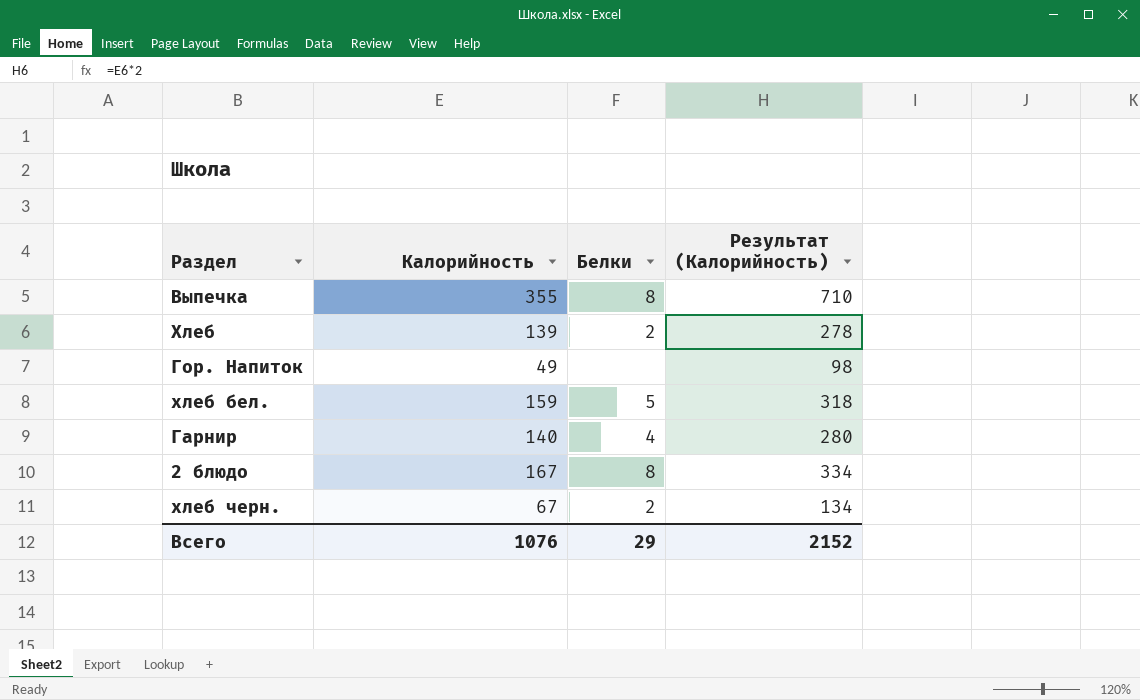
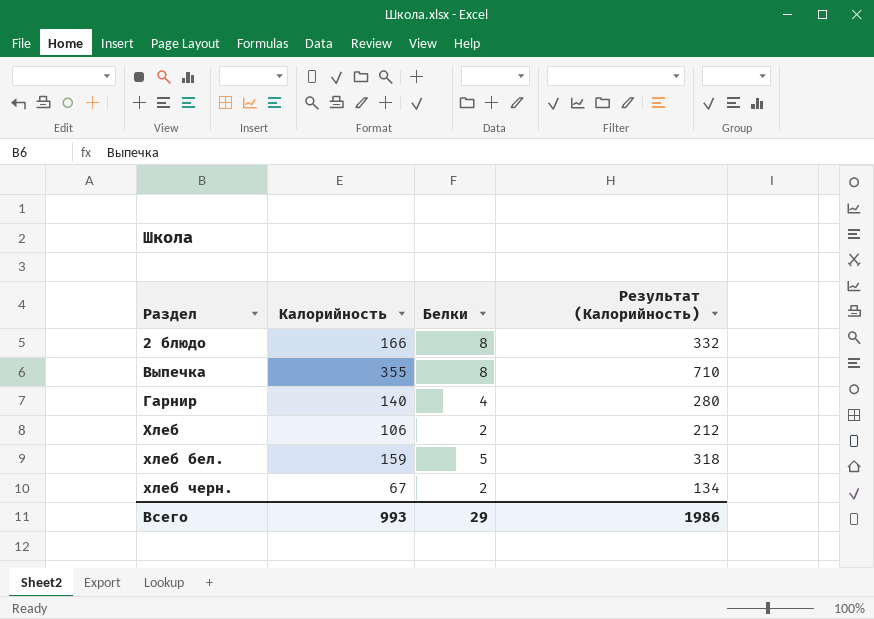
row order: none -> Раздел ascending
row Гор. Напиток: 49 | none | 98 -> none
2 блюдо | Калорийность: 167 -> 166
2 блюдо | Результат (Калорийность): 334 -> 332
Хлеб | Калорийность: 139 -> 106
Хлеб | Результат (Калорийность): 278 -> 212
Всего | Калорийность: 1076 -> 993
Всего | Результат (Калорийность): 2152 -> 1986

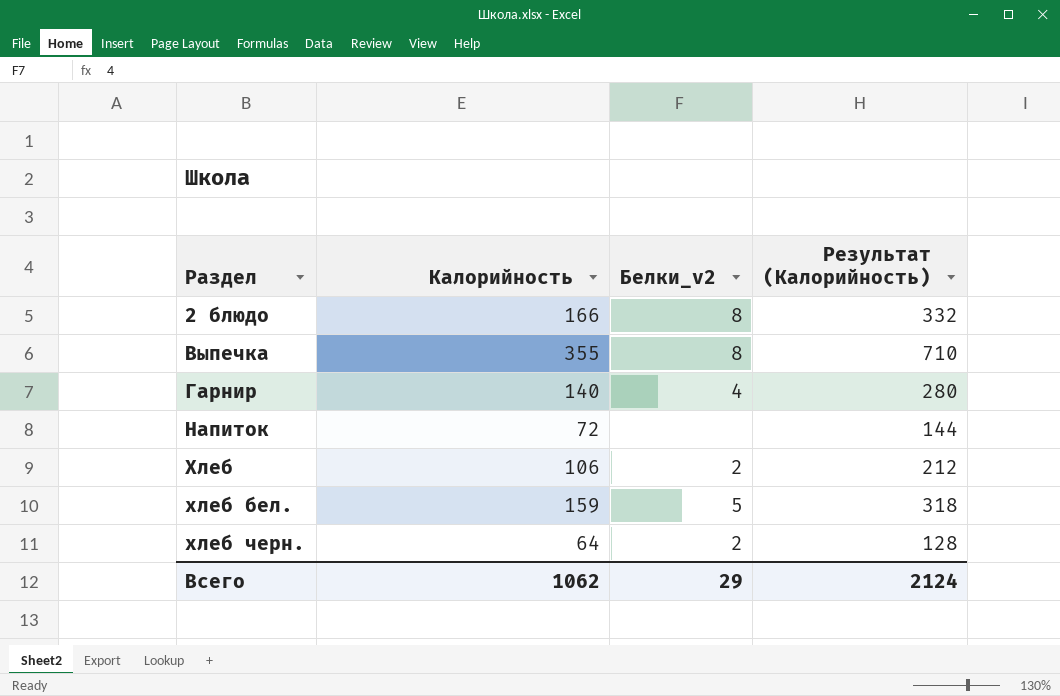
column name: Белки -> Белки_v2
row Напиток: none -> 72 | none | 144
хлеб черн. | Калорийность: 67 -> 64
хлеб черн. | Результат (Калорийность): 134 -> 128
Всего | Калорийность: 993 -> 1062
Всего | Результат (Калорийность): 1986 -> 2124

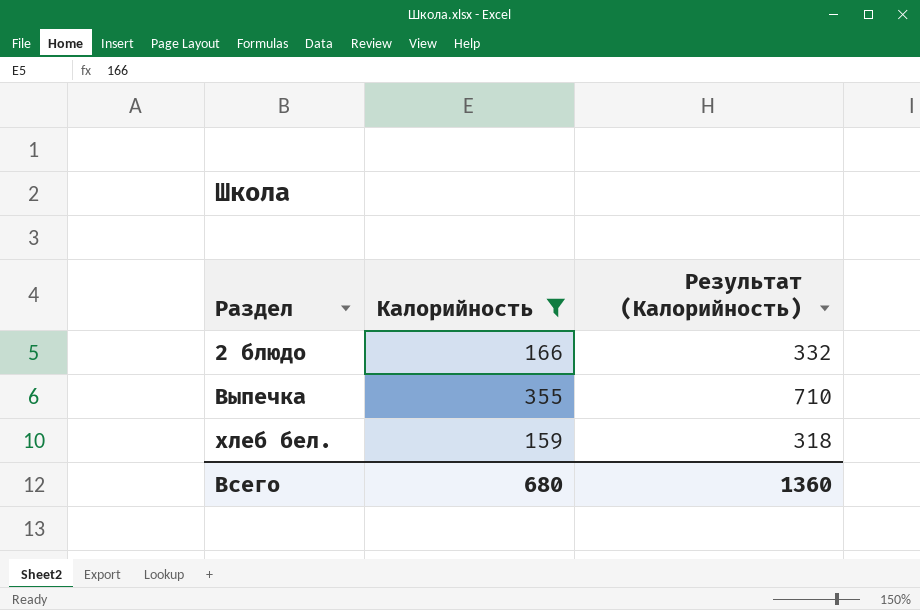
filter: none -> Калорийность >= 159
column Белки_v2 | position: 3 -> none
Всего | Калорийность: 1062 -> 680
Всего | Результат (Калорийность): 2124 -> 1360

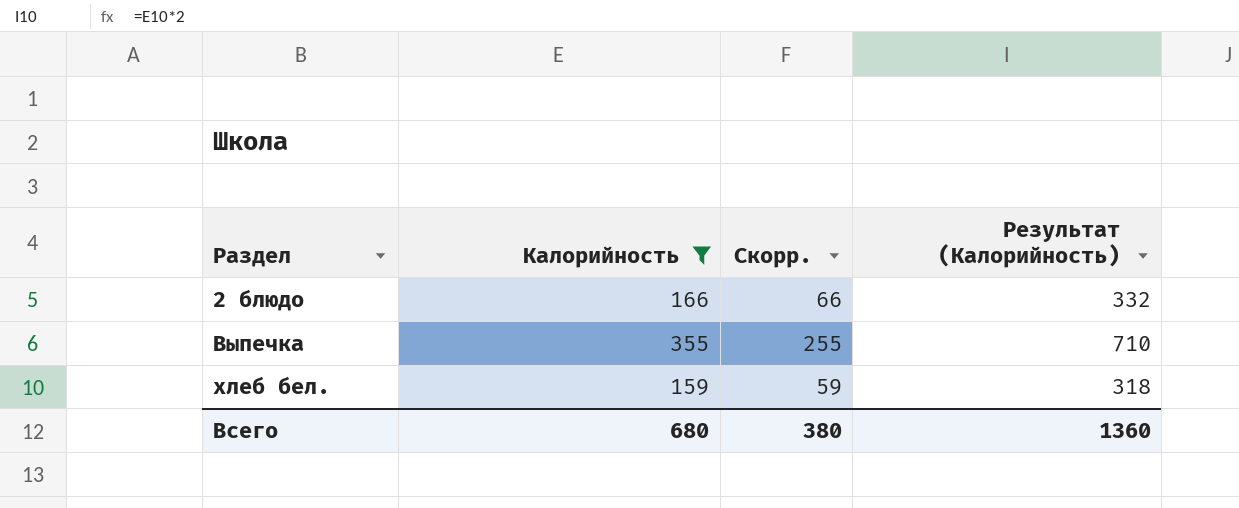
column Скорр. | formula: none -> [Калорийность] - 100

